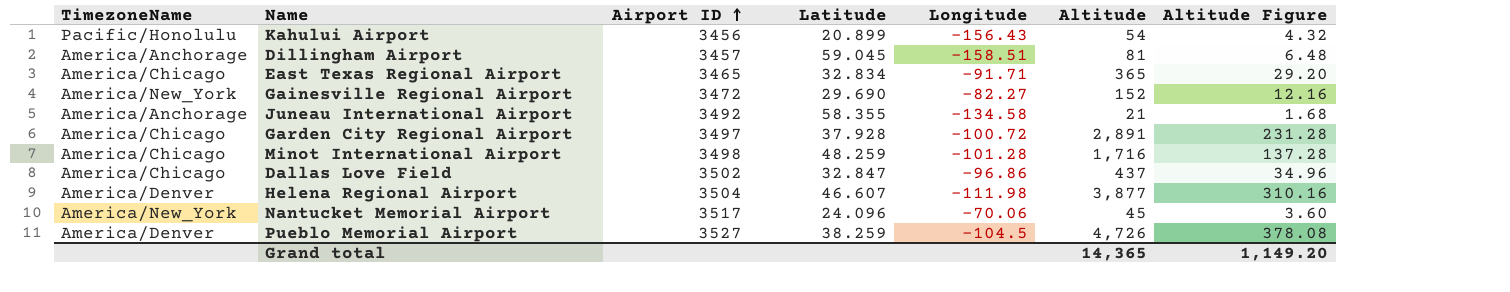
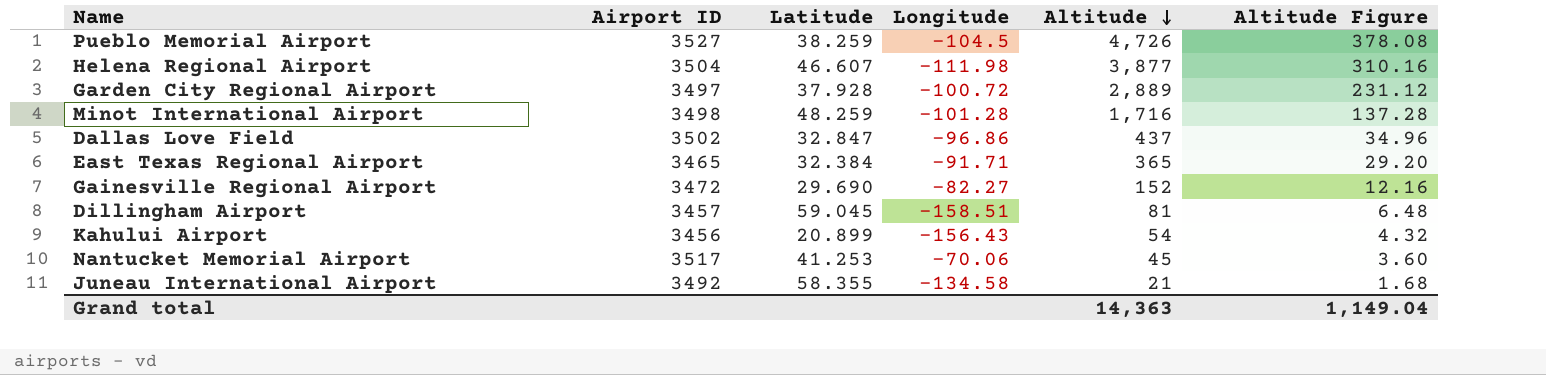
row order: Airport ID ascending -> Altitude descending
column TimezoneName | position: 1 -> none
Garden City Regional Airport | Altitude: 2,891 -> 2,889
Garden City Regional Airport | Altitude Figure: 231.28 -> 231.12
East Texas Regional Airport | Latitude: 32.834 -> 32.384
Nantucket Memorial Airport | Latitude: 24.096 -> 41.253
Grand total | Altitude: 14,365 -> 14,363
Grand total | Altitude Figure: 1,149.20 -> 1,149.04

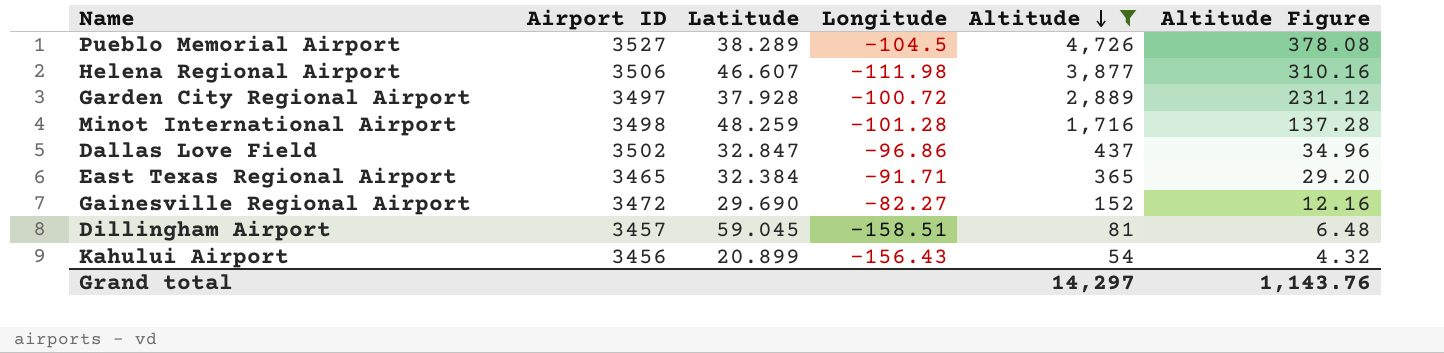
filter: none -> Altitude >= 54
Pueblo Memorial Airport | Latitude: 38.259 -> 38.289
Helena Regional Airport | Airport ID: 3504 -> 3506
Grand total | Altitude: 14,363 -> 14,297
Grand total | Altitude Figure: 1,149.04 -> 1,143.76

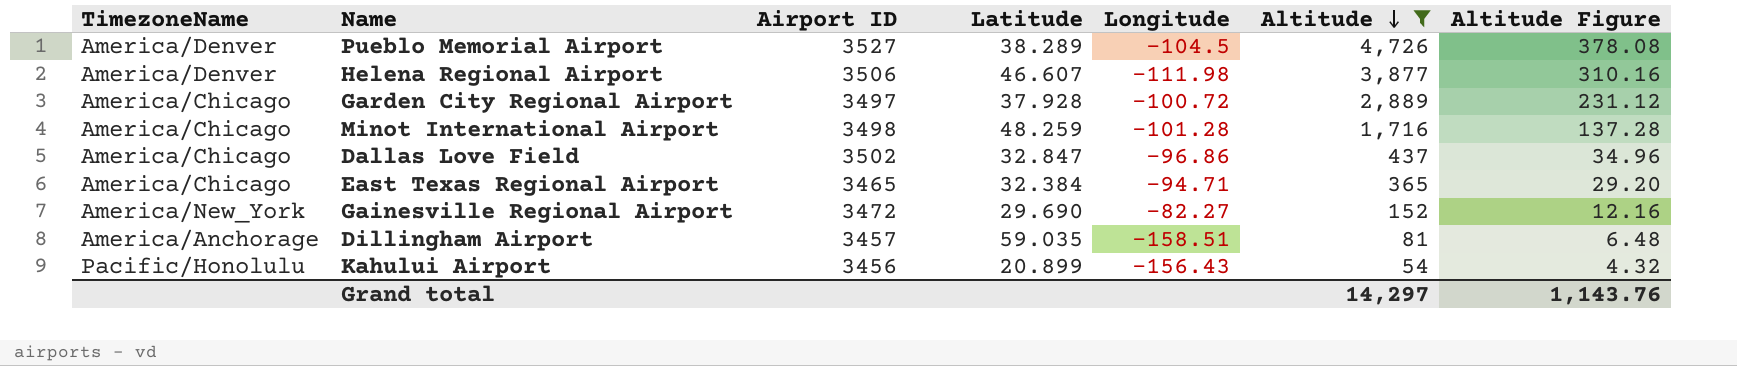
column TimezoneName | position: none -> 1
East Texas Regional Airport | Longitude: -91.71 -> -94.71
Dillingham Airport | Latitude: 59.045 -> 59.035

